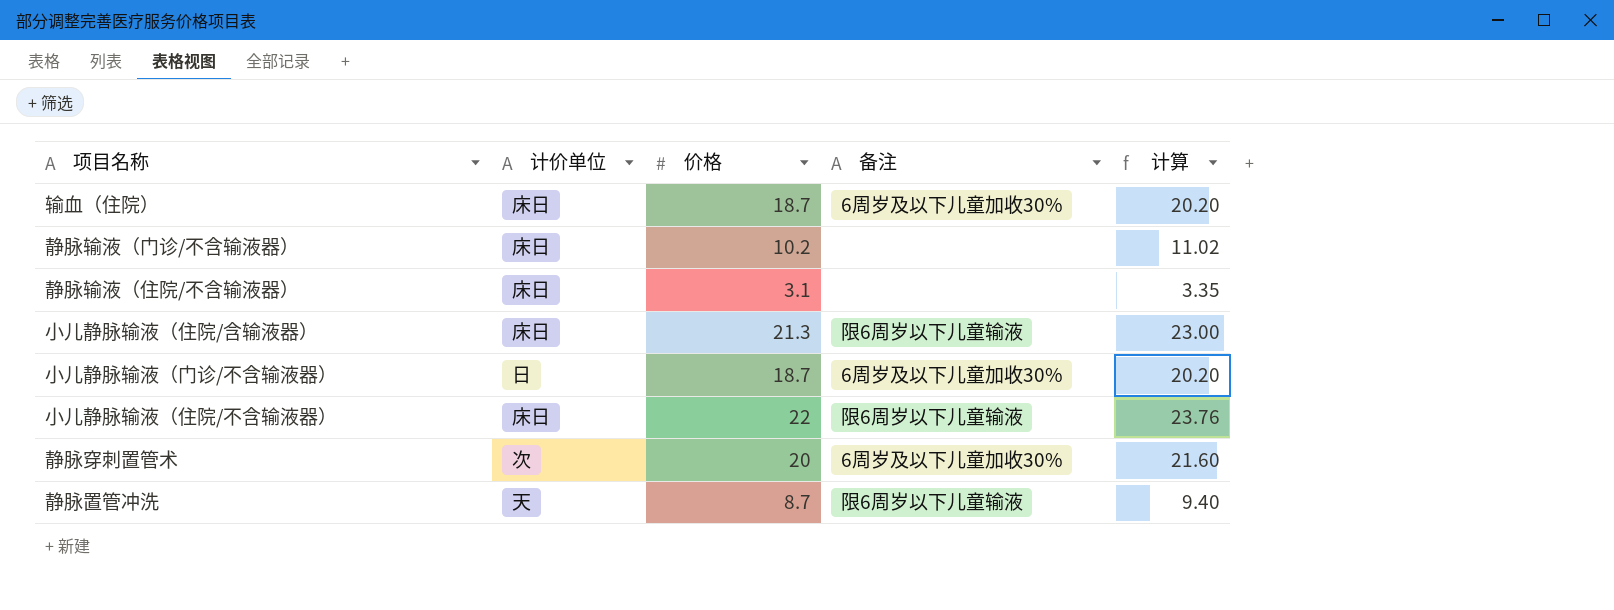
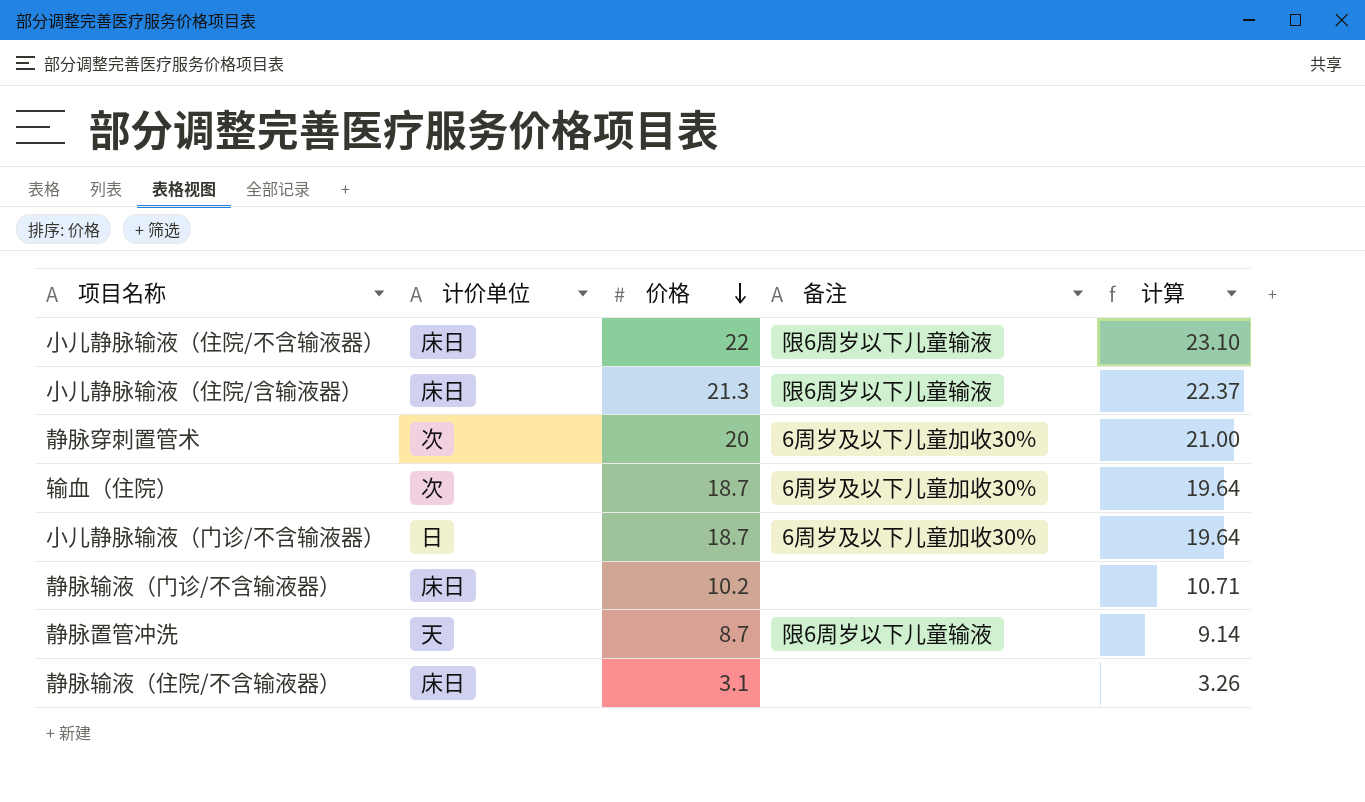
row order: none -> 价格 descending
column 计算 | formula: [价格] * 1.08 -> [价格] * 1.05
输血（住院） | 计价单位: 床日 -> 次

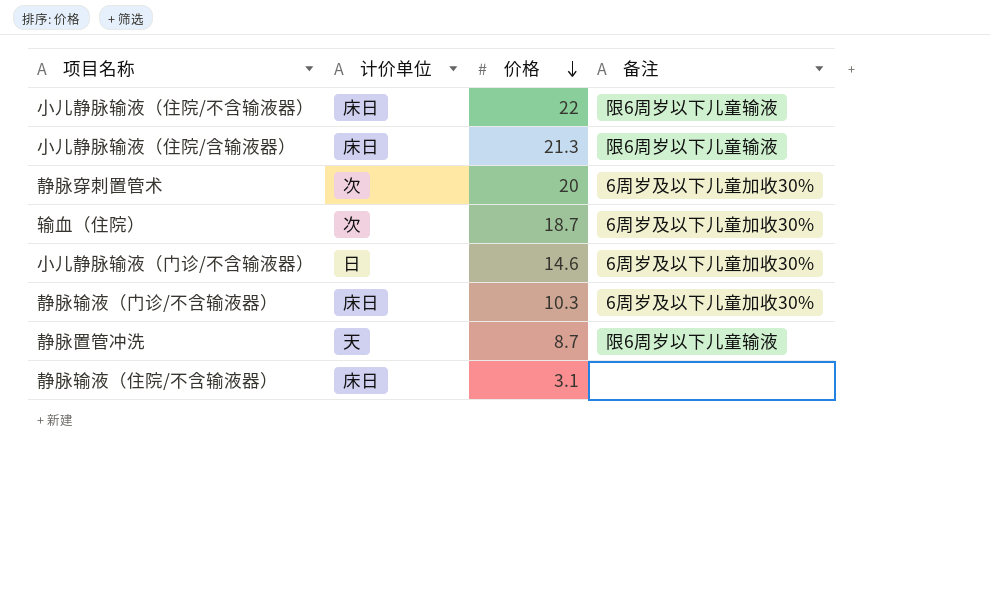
column 计算 | formula: [价格] * 1.05 -> none
小儿静脉输液（门诊/不含输液器） | 价格: 18.7 -> 14.6
静脉输液（门诊/不含输液器） | 价格: 10.2 -> 10.3
静脉输液（门诊/不含输液器） | 备注: none -> 6周岁及以下儿童加收30%

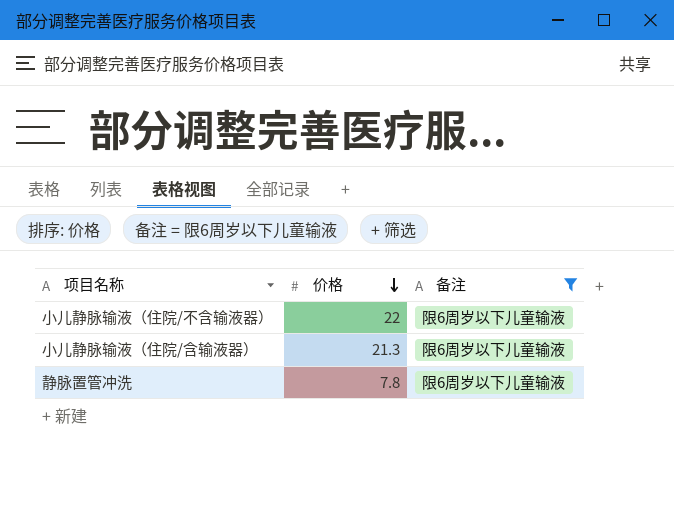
filter: none -> 备注 = 限6周岁以下儿童输液
column 计价单位 | position: 2 -> none
静脉置管冲洗 | 价格: 8.7 -> 7.8

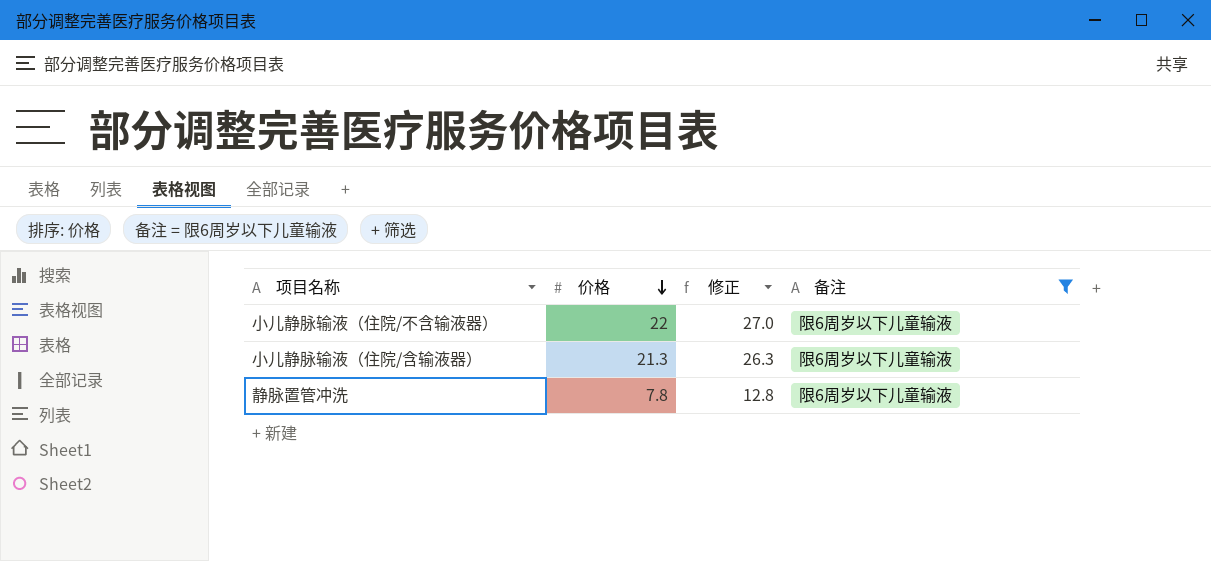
column 修正 | formula: none -> [价格] + 5

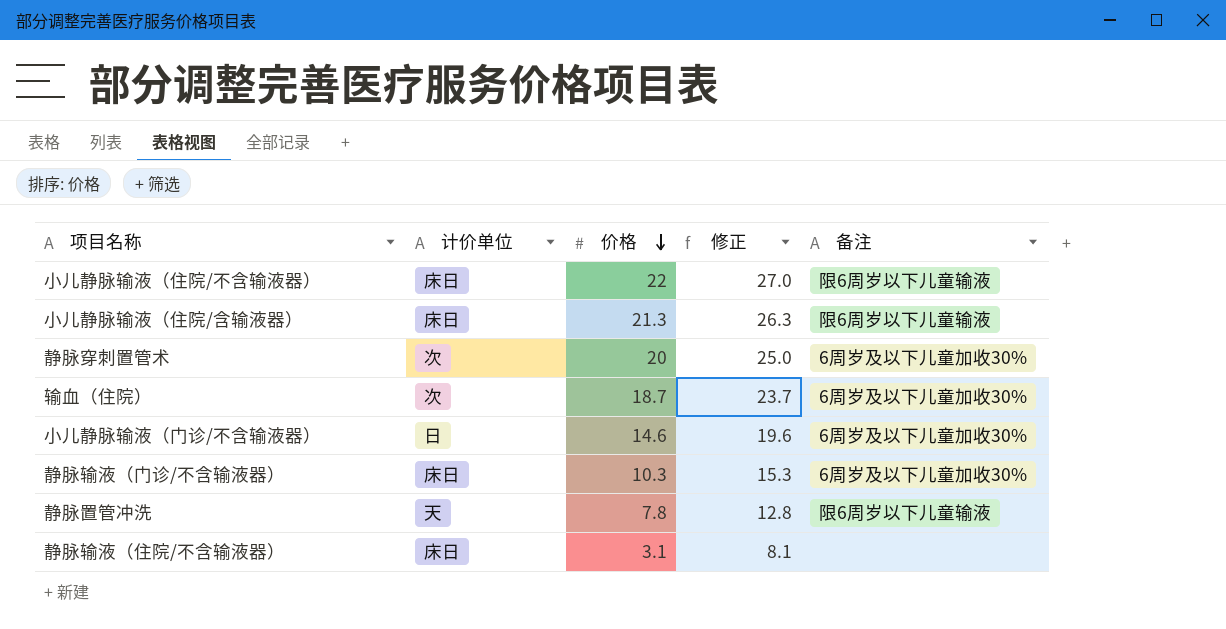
filter: 备注 = 限6周岁以下儿童输液 -> none
column 计价单位 | position: none -> 2

